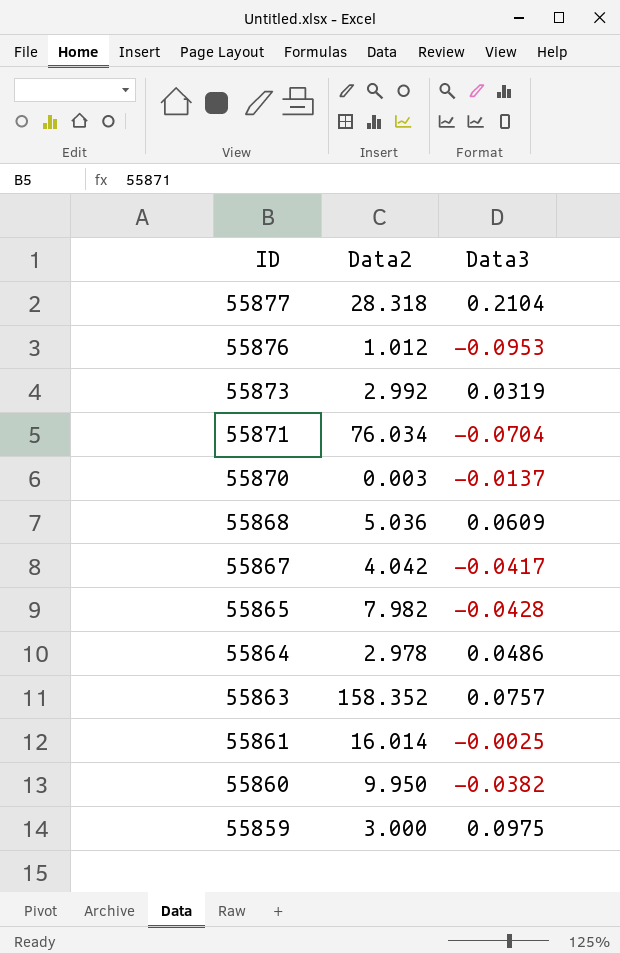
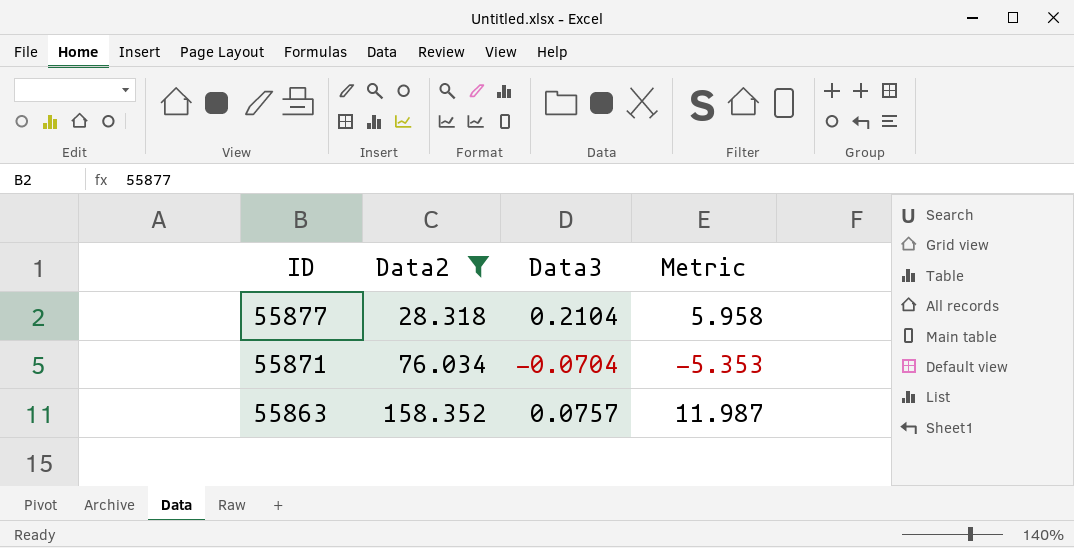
filter: none -> Data2 >= 28.318
column Metric | formula: none -> [Data2] * [Data3]

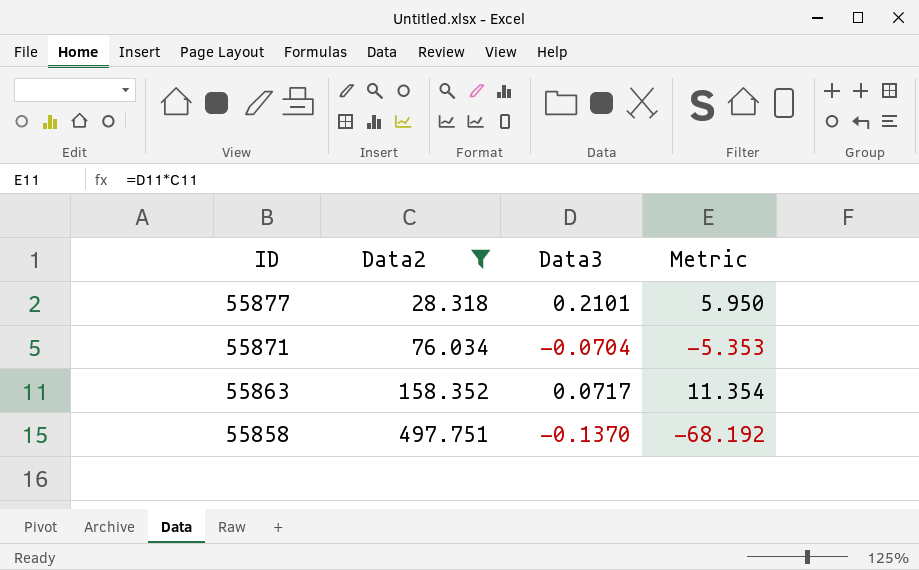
55877 | Data3: 0.2104 -> 0.2101
55877 | Metric: 5.958 -> 5.950
55863 | Data3: 0.0757 -> 0.0717
55863 | Metric: 11.987 -> 11.354
row 55858: none -> 497.751 | -0.1370 | -68.192

